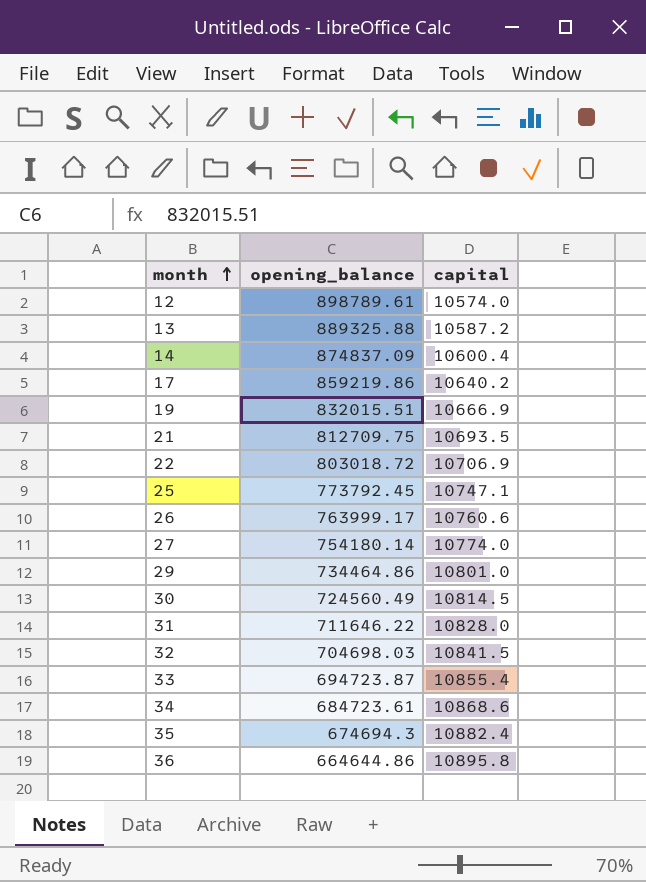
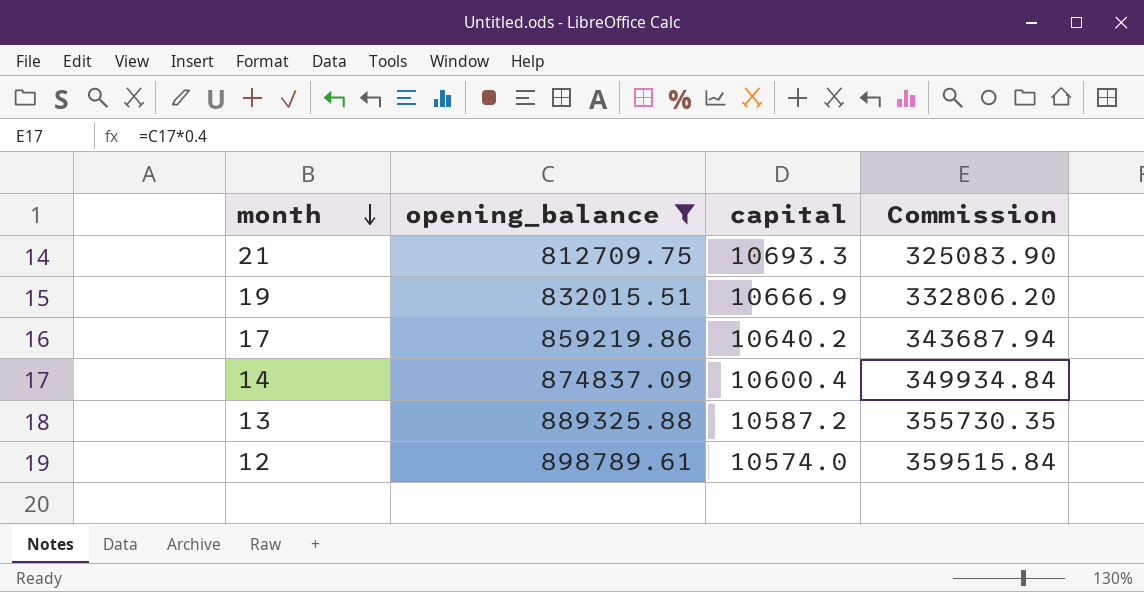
filter: none -> opening_balance >= 812709.75
row order: month ascending -> month descending
column Commission | formula: none -> [opening_balance] * 0.4
21 | capital: 10693.5 -> 10693.3

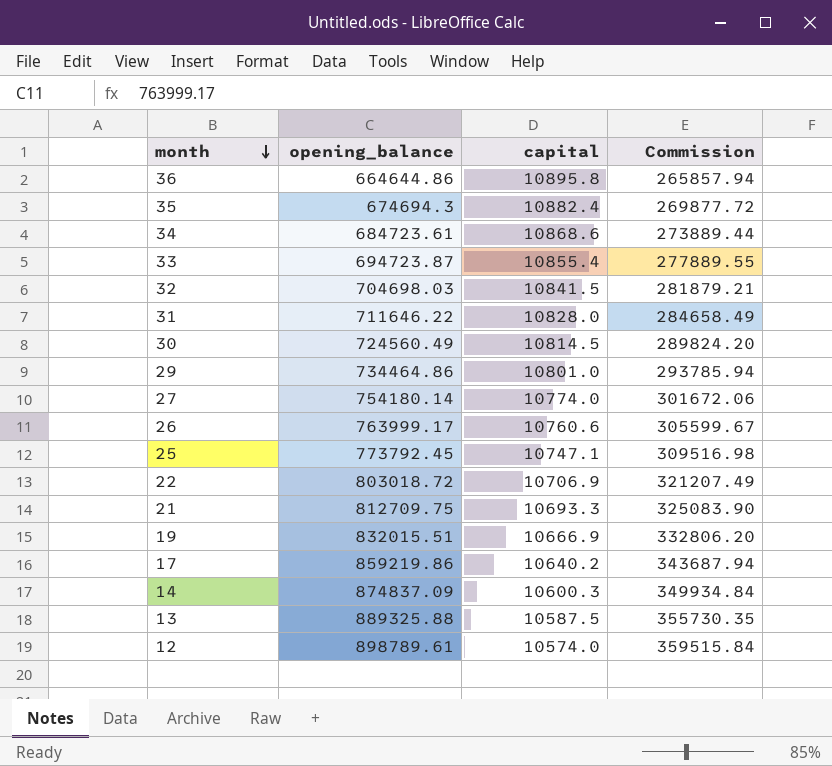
filter: opening_balance >= 812709.75 -> none
14 | capital: 10600.4 -> 10600.3
13 | capital: 10587.2 -> 10587.5

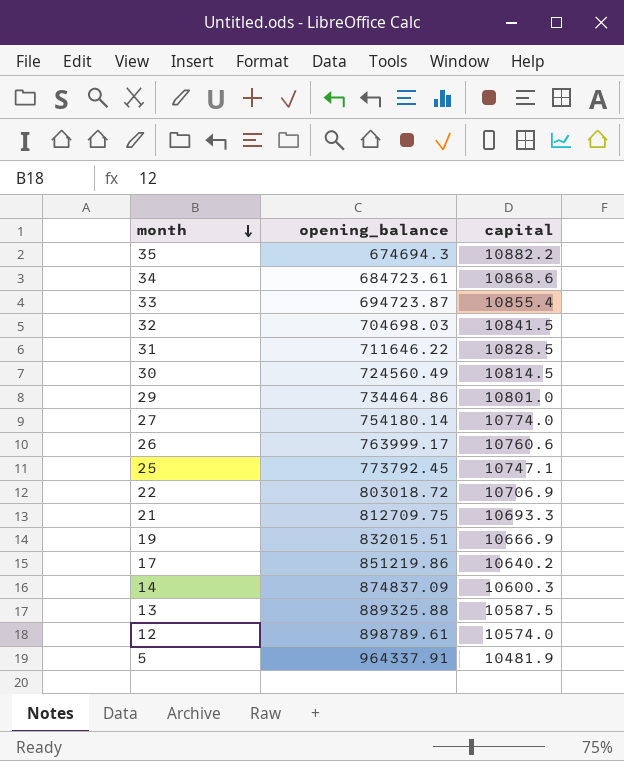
column Commission | formula: [opening_balance] * 0.4 -> none
row 36: 664644.86 | 10895.8 | 265857.94 -> none
35 | capital: 10882.4 -> 10882.2
31 | capital: 10828.0 -> 10828.5
17 | opening_balance: 859219.86 -> 851219.86
row 5: none -> 964337.91 | 10481.9

